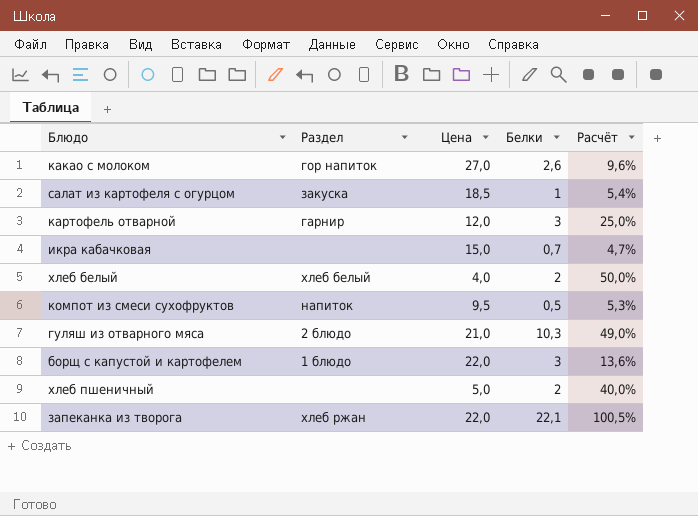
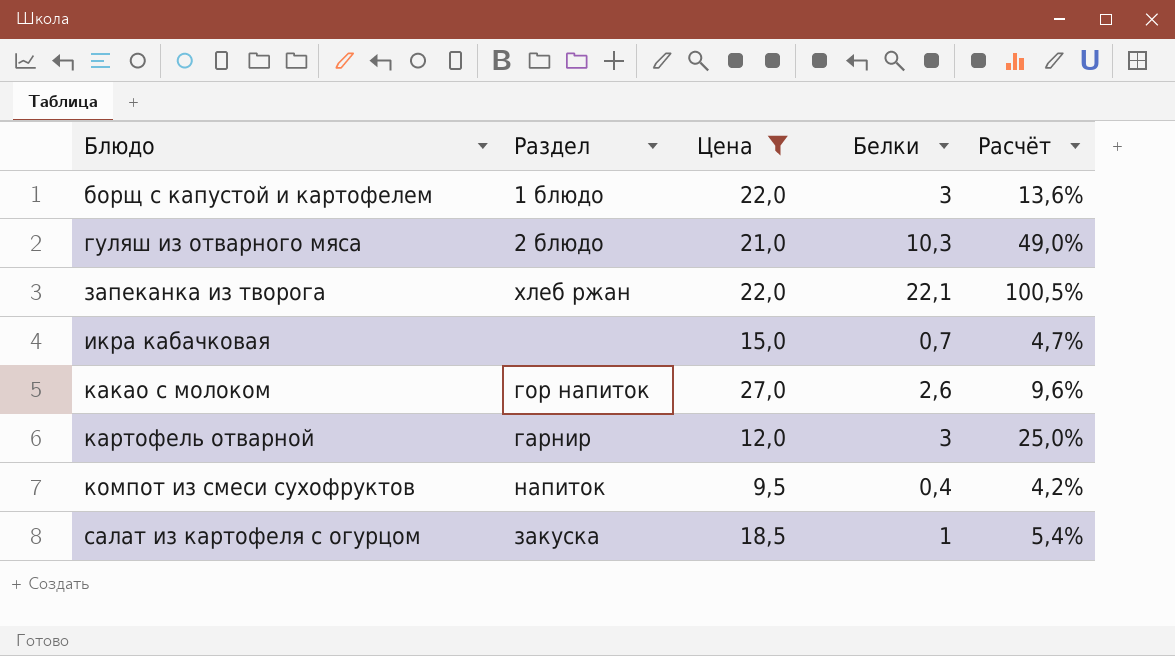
filter: none -> Цена >= 9,5
row order: none -> Блюдо ascending
компот из смеси сухофруктов | Белки: 0,5 -> 0,4
компот из смеси сухофруктов | Расчёт: 5,3% -> 4,2%

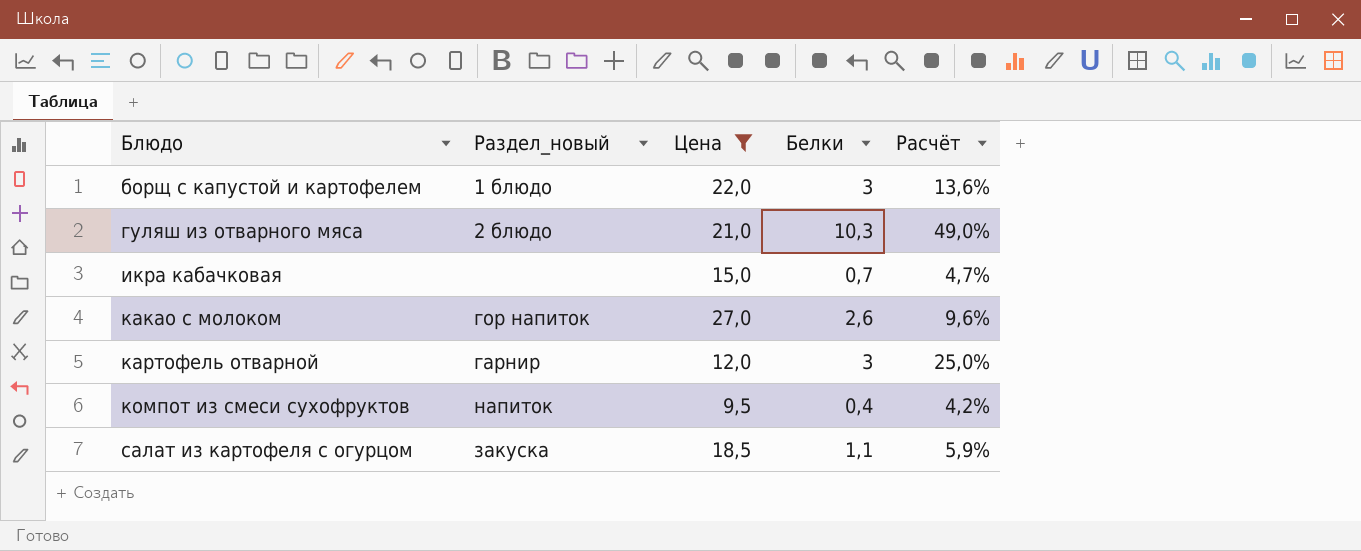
column name: Раздел -> Раздел_новый
row запеканка из творога: хлеб ржан | 22,0 | 22,1 | 100,5% -> none
салат из картофеля с огурцом | Белки: 1 -> 1,1
салат из картофеля с огурцом | Расчёт: 5,4% -> 5,9%

